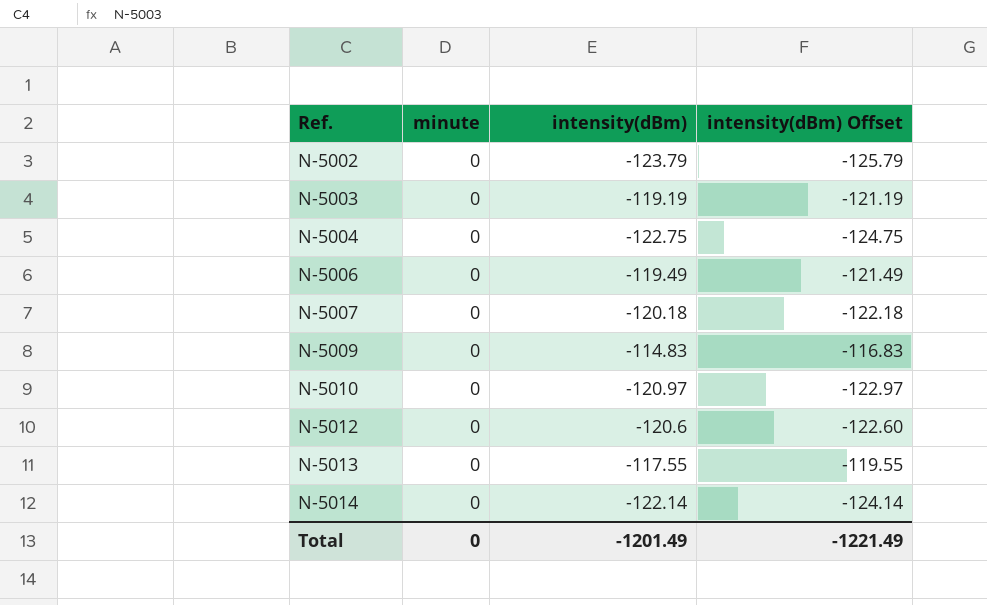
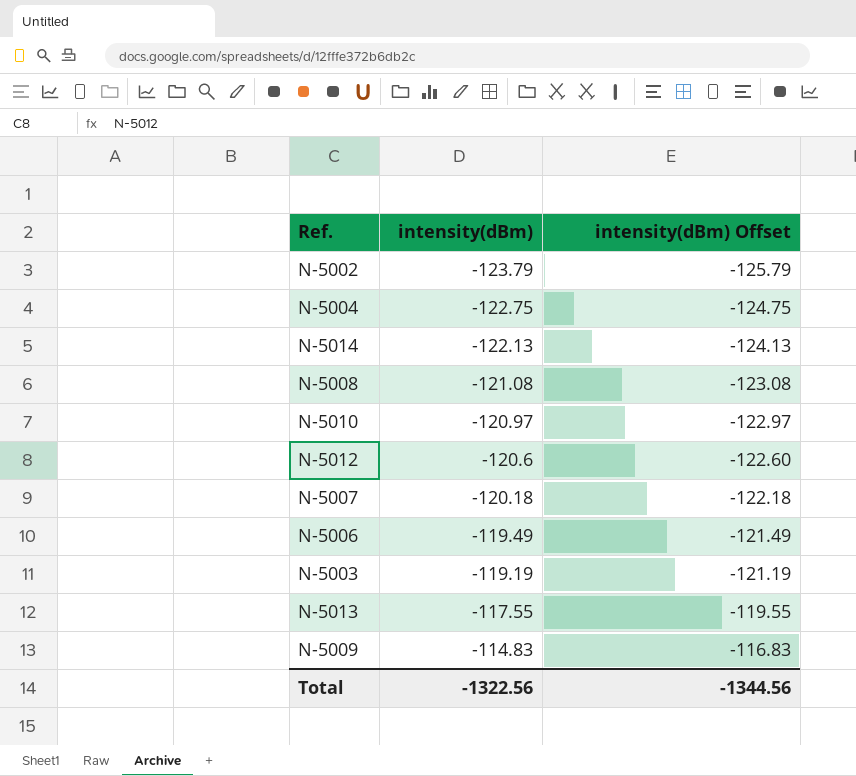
row order: Ref. ascending -> intensity(dBm) ascending
column minute | position: 2 -> none
N-5014 | intensity(dBm): -122.14 -> -122.13
N-5014 | intensity(dBm) Offset: -124.14 -> -124.13
row N-5008: none -> -121.08 | -123.08
Total | intensity(dBm): -1201.49 -> -1322.56
Total | intensity(dBm) Offset: -1221.49 -> -1344.56

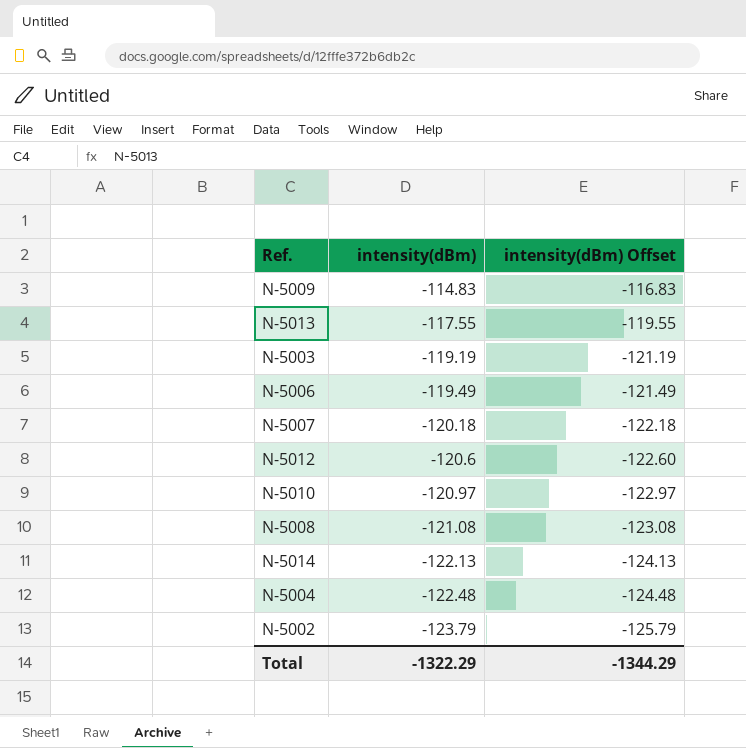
row order: intensity(dBm) ascending -> intensity(dBm) descending
N-5004 | intensity(dBm): -122.75 -> -122.48
N-5004 | intensity(dBm) Offset: -124.75 -> -124.48
Total | intensity(dBm): -1322.56 -> -1322.29
Total | intensity(dBm) Offset: -1344.56 -> -1344.29

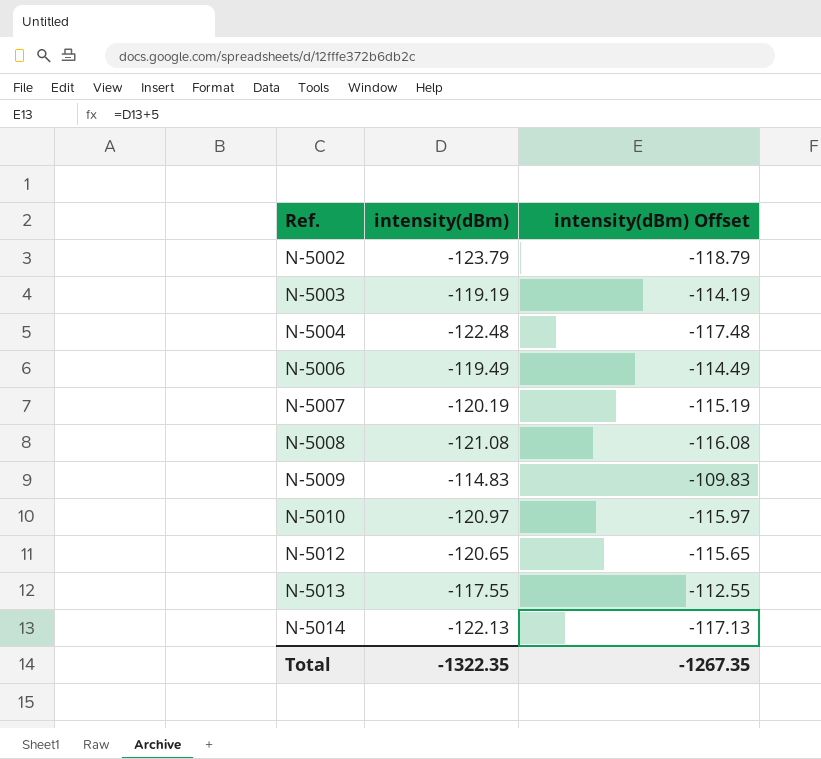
row order: intensity(dBm) descending -> Ref. ascending
column intensity(dBm) Offset | formula: [intensity(dBm)] - 2 -> [intensity(dBm)] + 5
N-5007 | intensity(dBm): -120.18 -> -120.19
N-5012 | intensity(dBm): -120.6 -> -120.65
Total | intensity(dBm): -1322.29 -> -1322.35
Total | intensity(dBm) Offset: -1344.29 -> -1267.35

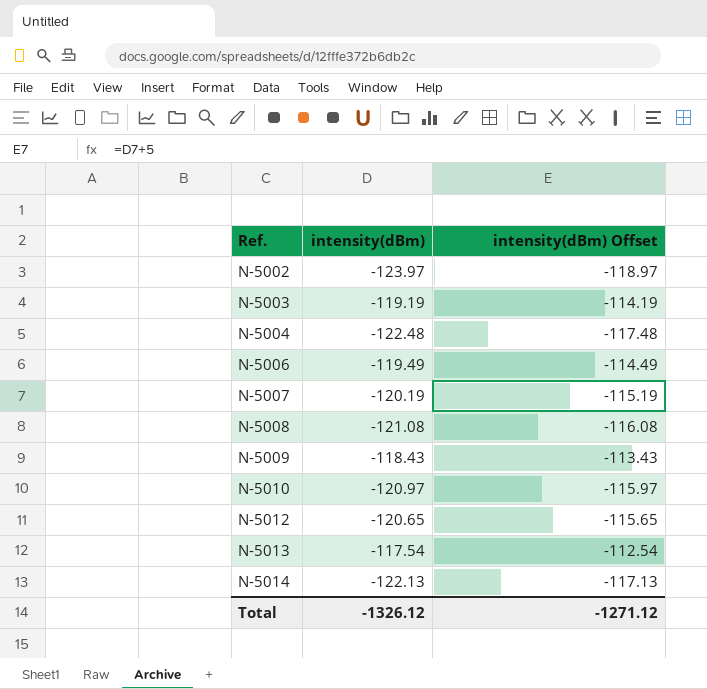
N-5002 | intensity(dBm): -123.79 -> -123.97
N-5002 | intensity(dBm) Offset: -118.79 -> -118.97
N-5009 | intensity(dBm): -114.83 -> -118.43
N-5009 | intensity(dBm) Offset: -109.83 -> -113.43
N-5013 | intensity(dBm): -117.55 -> -117.54
N-5013 | intensity(dBm) Offset: -112.55 -> -112.54
Total | intensity(dBm): -1322.35 -> -1326.12
Total | intensity(dBm) Offset: -1267.35 -> -1271.12

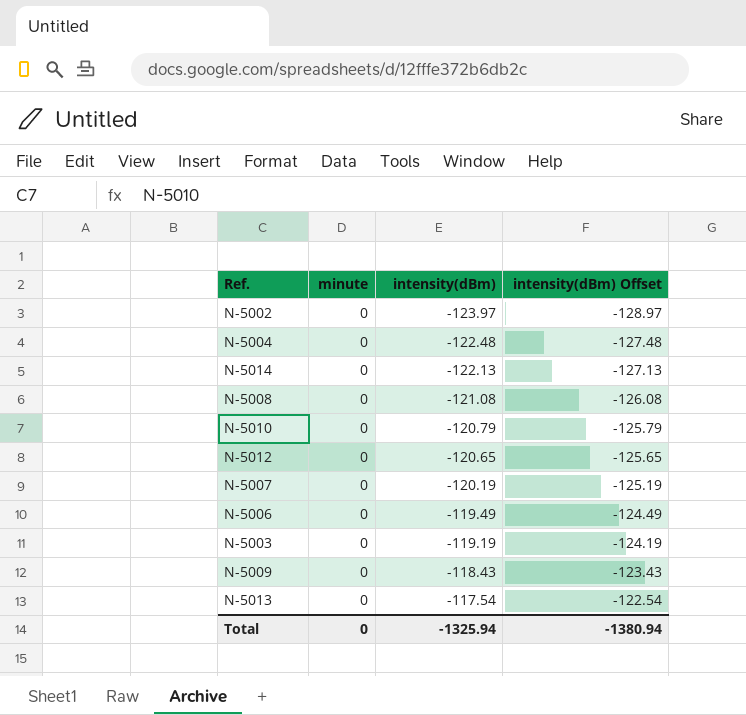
row order: Ref. ascending -> intensity(dBm) ascending
column minute | position: none -> 2
column intensity(dBm) Offset | formula: [intensity(dBm)] + 5 -> [intensity(dBm)] - 5
N-5010 | intensity(dBm): -120.97 -> -120.79
Total | intensity(dBm): -1326.12 -> -1325.94
Total | intensity(dBm) Offset: -1271.12 -> -1380.94

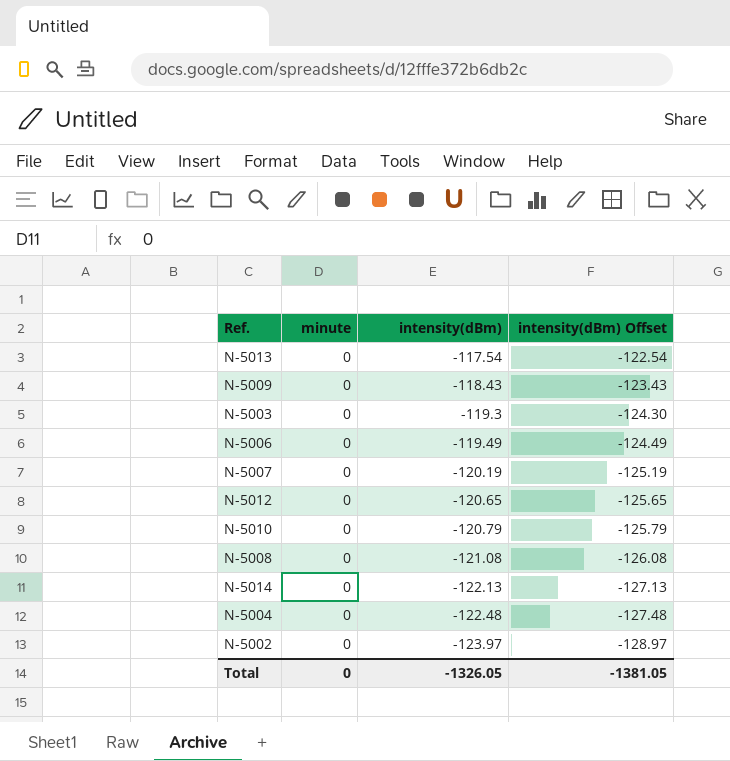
row order: intensity(dBm) ascending -> intensity(dBm) descending
N-5003 | intensity(dBm): -119.19 -> -119.3
N-5003 | intensity(dBm) Offset: -124.19 -> -124.30
Total | intensity(dBm): -1325.94 -> -1326.05
Total | intensity(dBm) Offset: -1380.94 -> -1381.05

